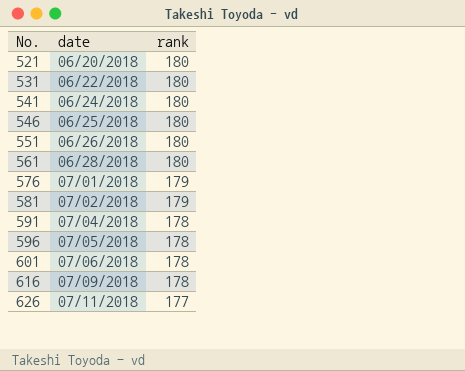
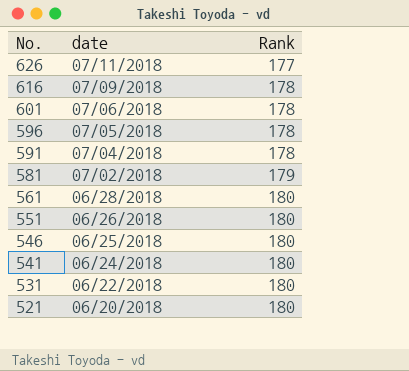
row order: No. ascending -> No. descending
column name: rank -> Rank
row 576: 07/01/2018 | 179 -> none

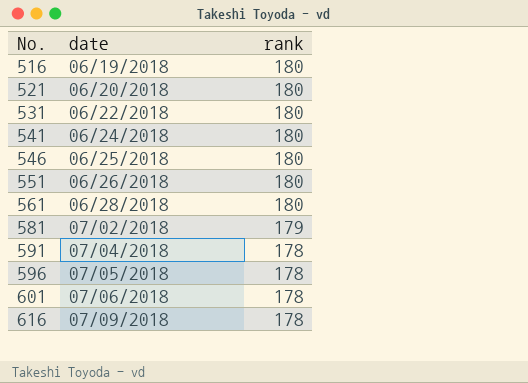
row order: No. descending -> No. ascending
column name: Rank -> rank
row 626: 07/11/2018 | 177 -> none
row 516: none -> 06/19/2018 | 180

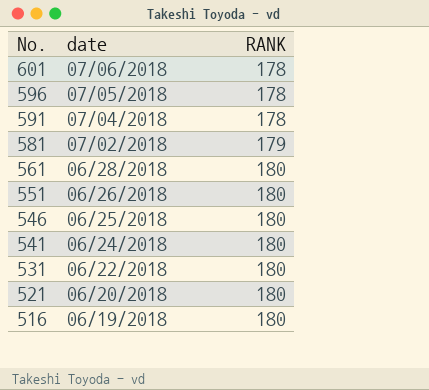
row order: No. ascending -> No. descending
column name: rank -> RANK
row 616: 07/09/2018 | 178 -> none

